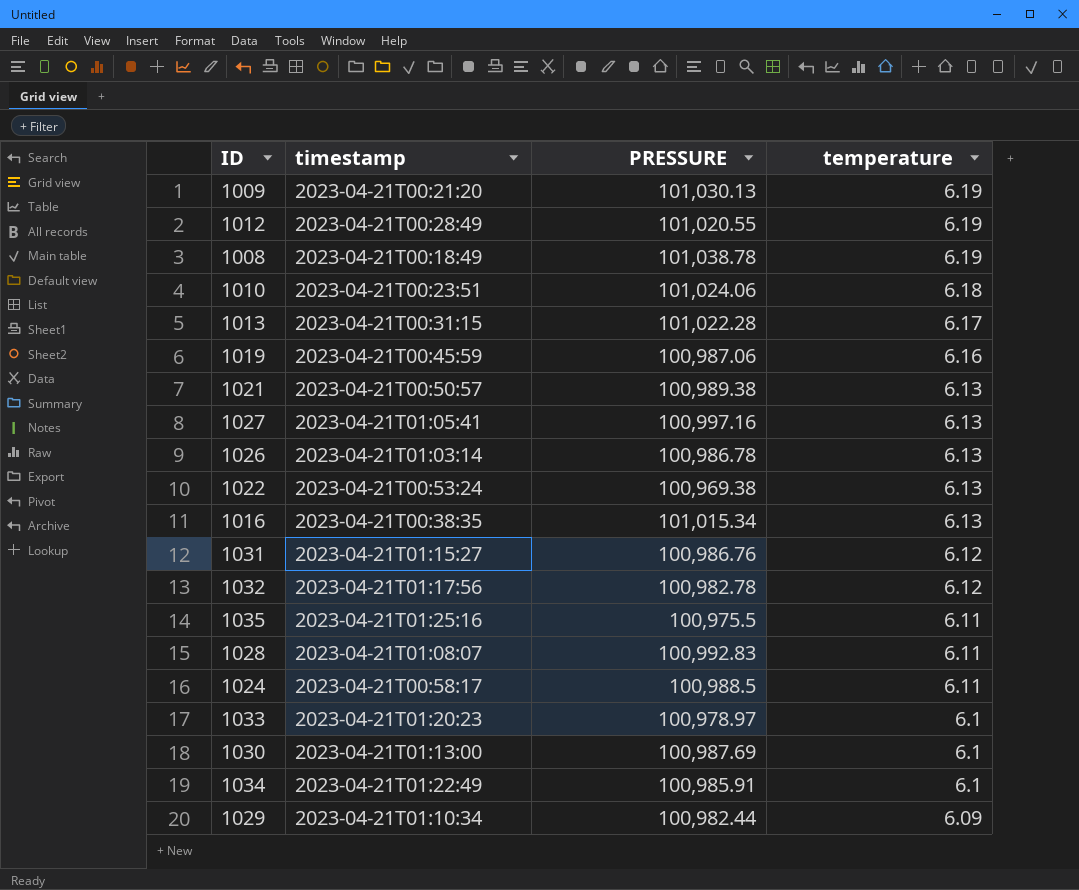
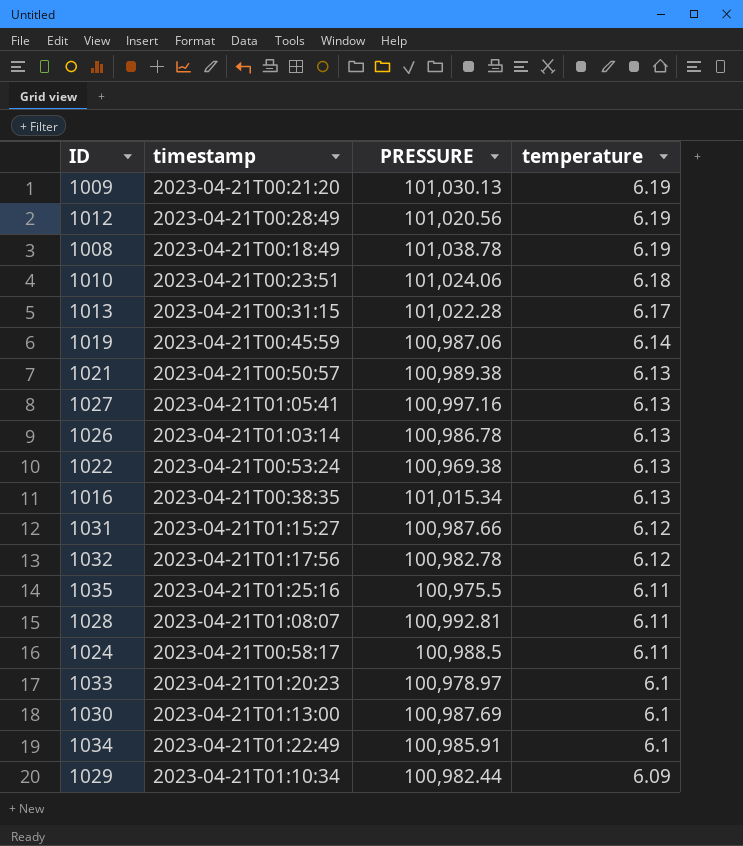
1012 | PRESSURE: 101,020.55 -> 101,020.56
1019 | temperature: 6.16 -> 6.14
1031 | PRESSURE: 100,986.76 -> 100,987.66
1028 | PRESSURE: 100,992.83 -> 100,992.81

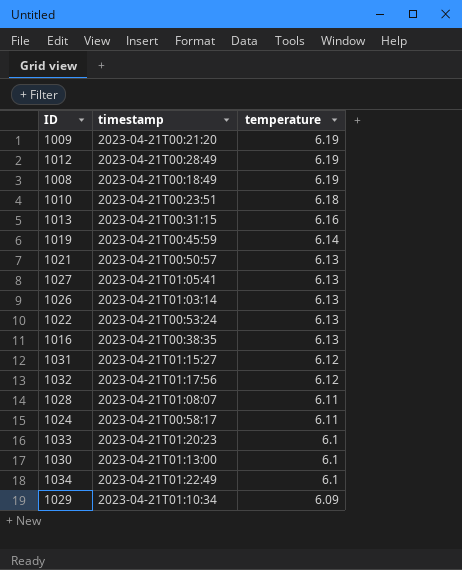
column PRESSURE | position: 3 -> none
row 1035: 2023-04-21T01:25:16 | 100,975.5 | 6.11 -> none
1013 | temperature: 6.17 -> 6.16

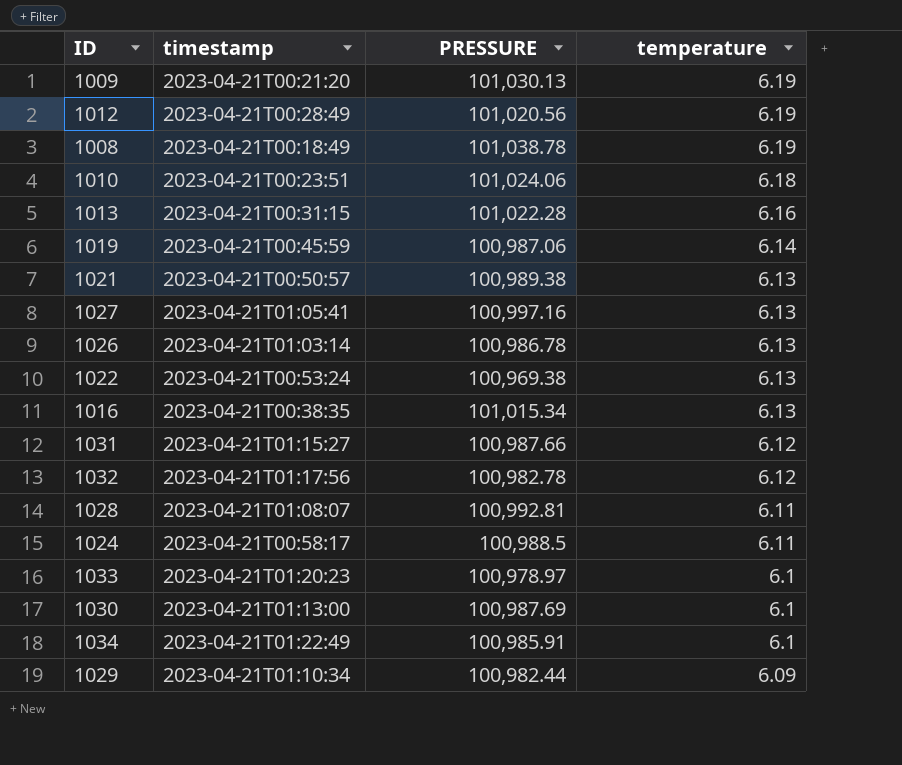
column PRESSURE | position: none -> 3

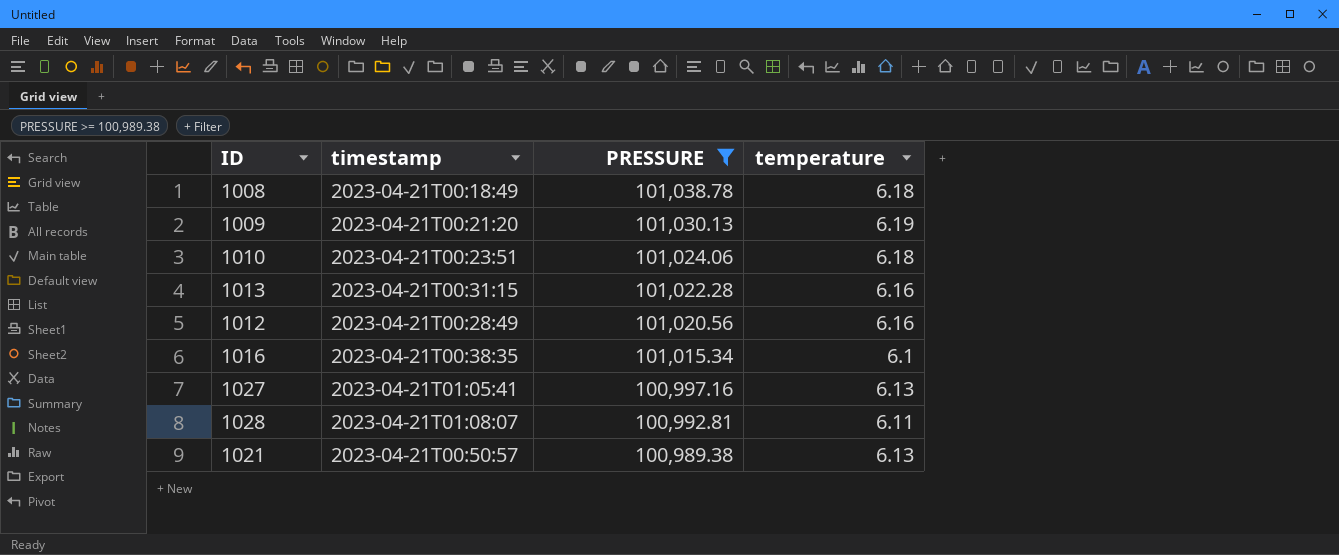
filter: none -> PRESSURE >= 100,989.38
row order: temperature descending -> PRESSURE descending
1008 | temperature: 6.19 -> 6.18
1012 | temperature: 6.19 -> 6.16
1016 | temperature: 6.13 -> 6.1

